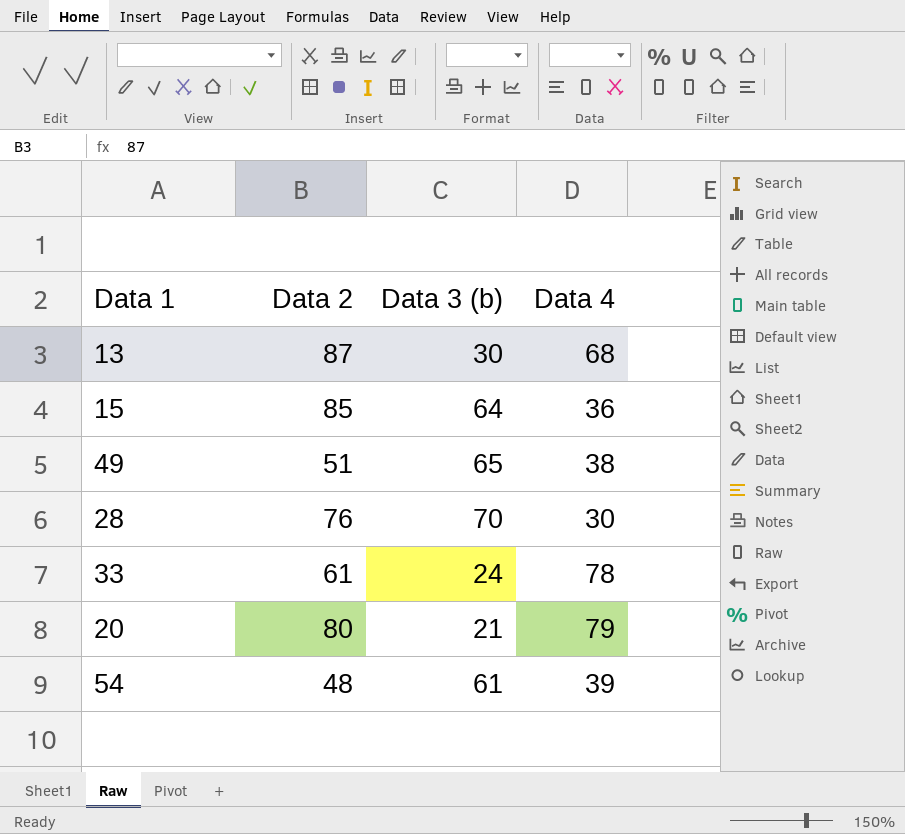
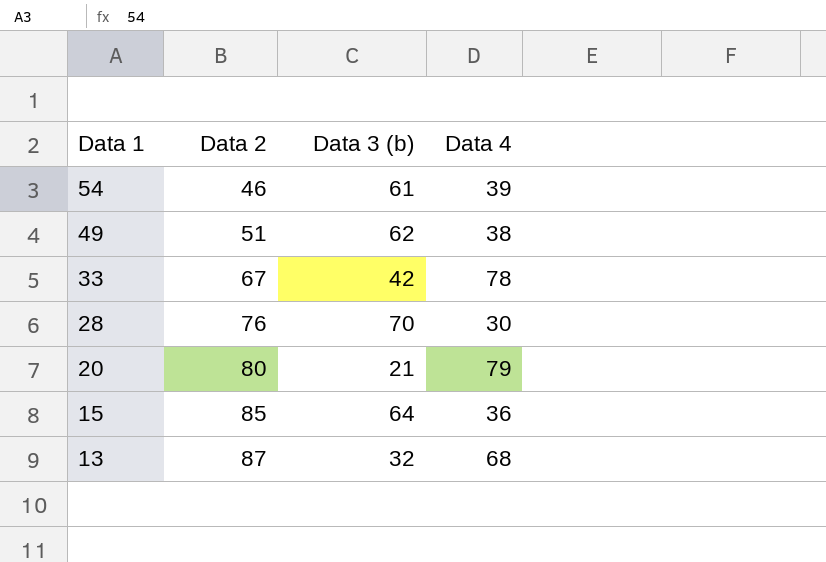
row order: none -> Data 1 descending
54 | Data 2: 48 -> 46
49 | Data 3 (b): 65 -> 62
33 | Data 2: 61 -> 67
33 | Data 3 (b): 24 -> 42
13 | Data 3 (b): 30 -> 32

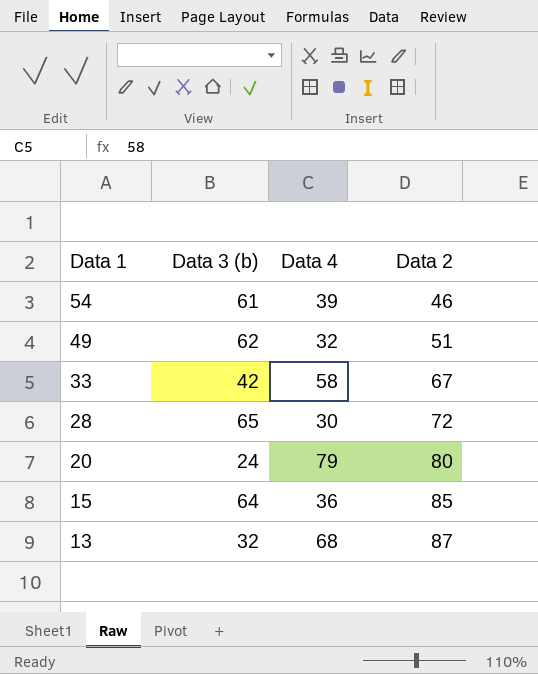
column Data 2 | position: 2 -> 4
49 | Data 4: 38 -> 32
33 | Data 4: 78 -> 58
28 | Data 3 (b): 70 -> 65
28 | Data 2: 76 -> 72
20 | Data 3 (b): 21 -> 24

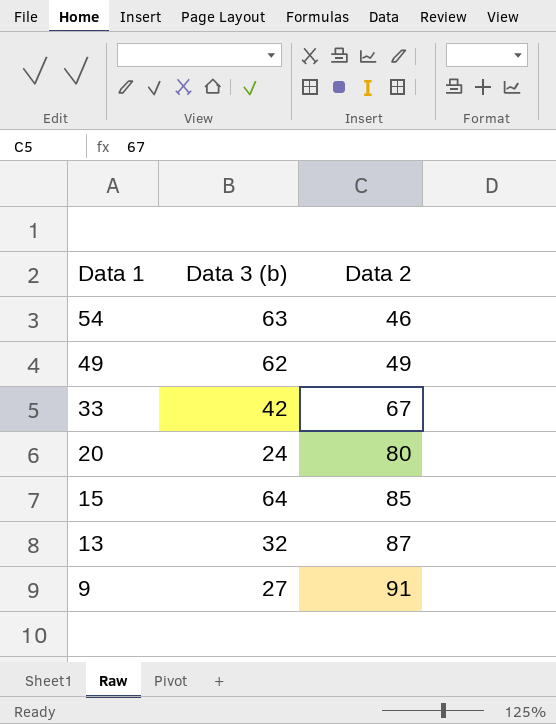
column Data 4 | position: 3 -> none
row 28: 65 | 30 | 72 -> none
54 | Data 3 (b): 61 -> 63
49 | Data 2: 51 -> 49
row 9: none -> 27 | 91

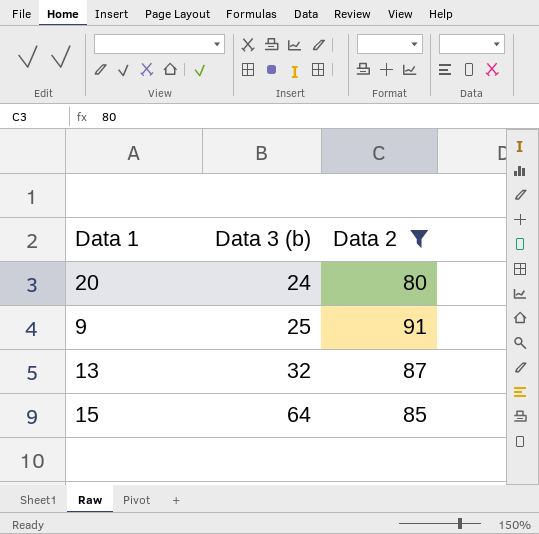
filter: none -> Data 2 >= 80
row order: Data 1 descending -> Data 3 (b) ascending
9 | Data 3 (b): 27 -> 25

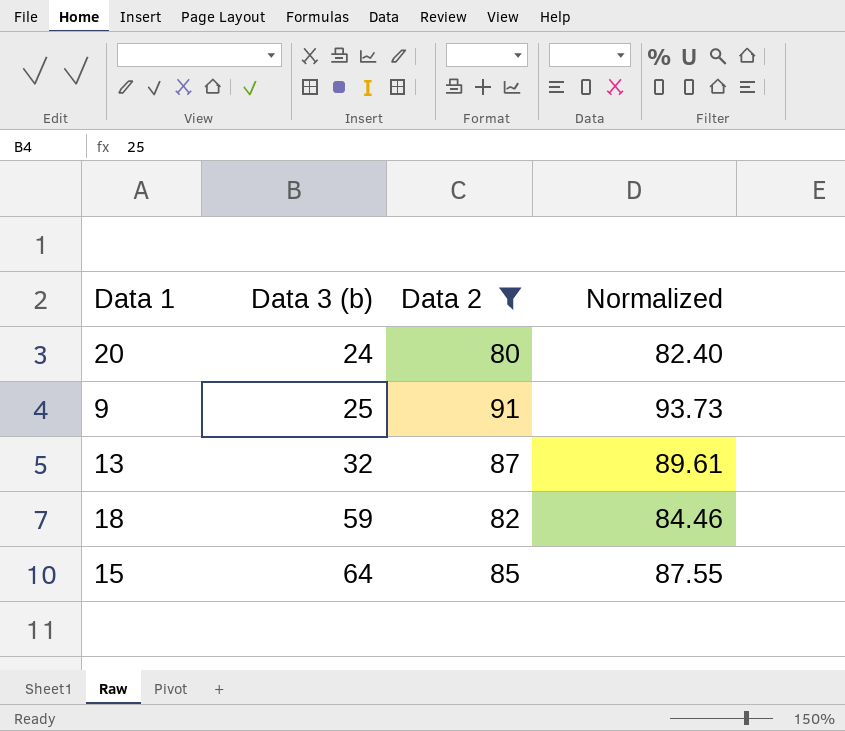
column Normalized | formula: none -> [Data 2] * 1.03
row 18: none -> 59 | 82 | 84.46

